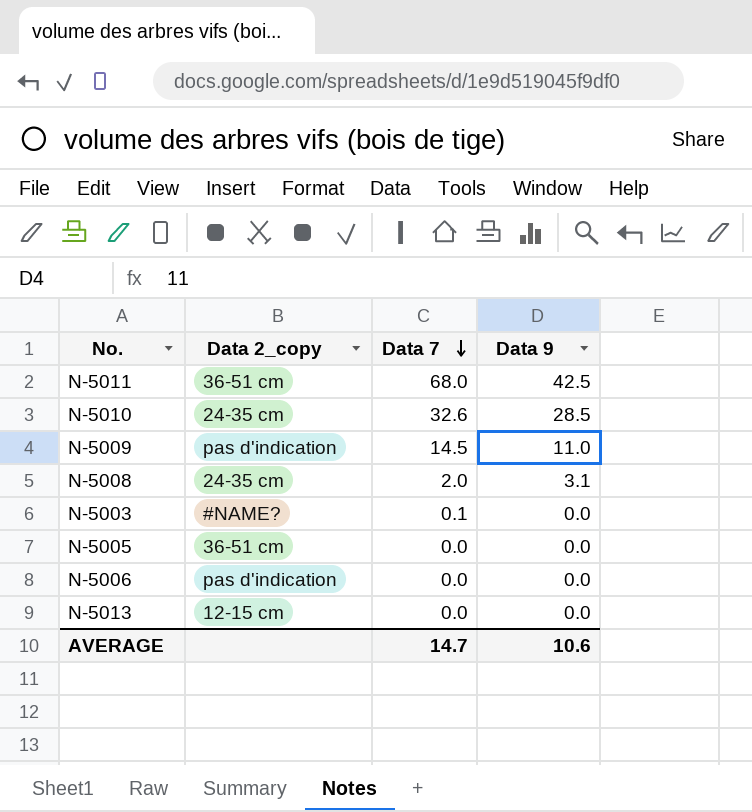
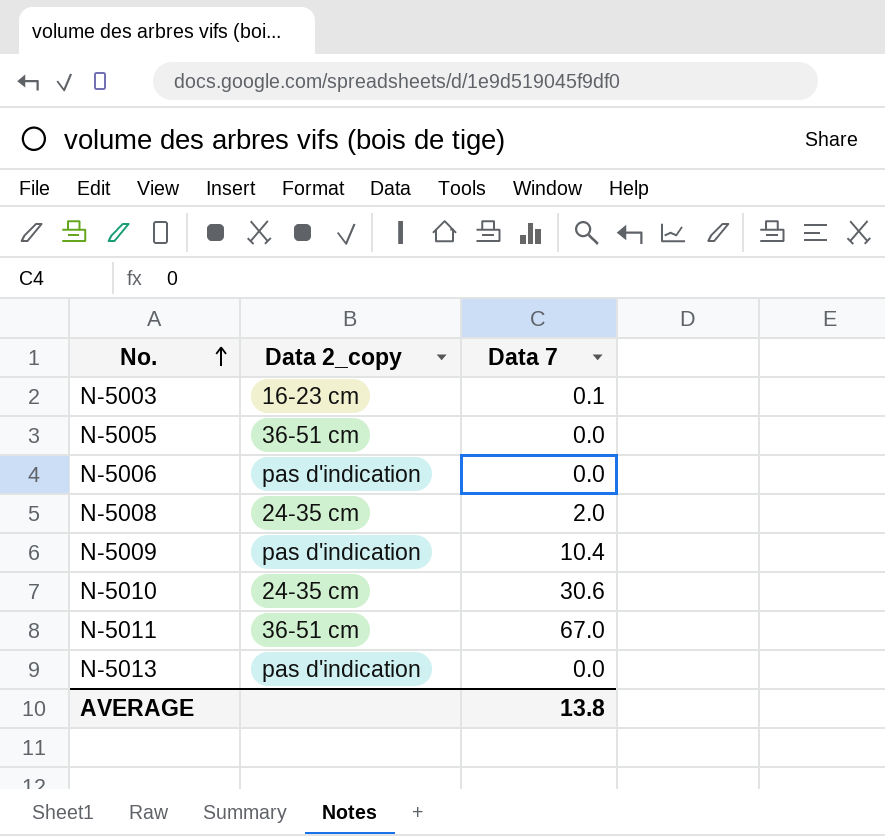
row order: Data 7 descending -> No. ascending
column Data 9 | position: 4 -> none
N-5003 | Data 2_copy: #NAME? -> 16-23 cm
N-5009 | Data 7: 14.5 -> 10.4
N-5010 | Data 7: 32.6 -> 30.6
N-5011 | Data 7: 68.0 -> 67.0
N-5013 | Data 2_copy: 12-15 cm -> pas d'indication
AVERAGE | Data 7: 14.7 -> 13.8

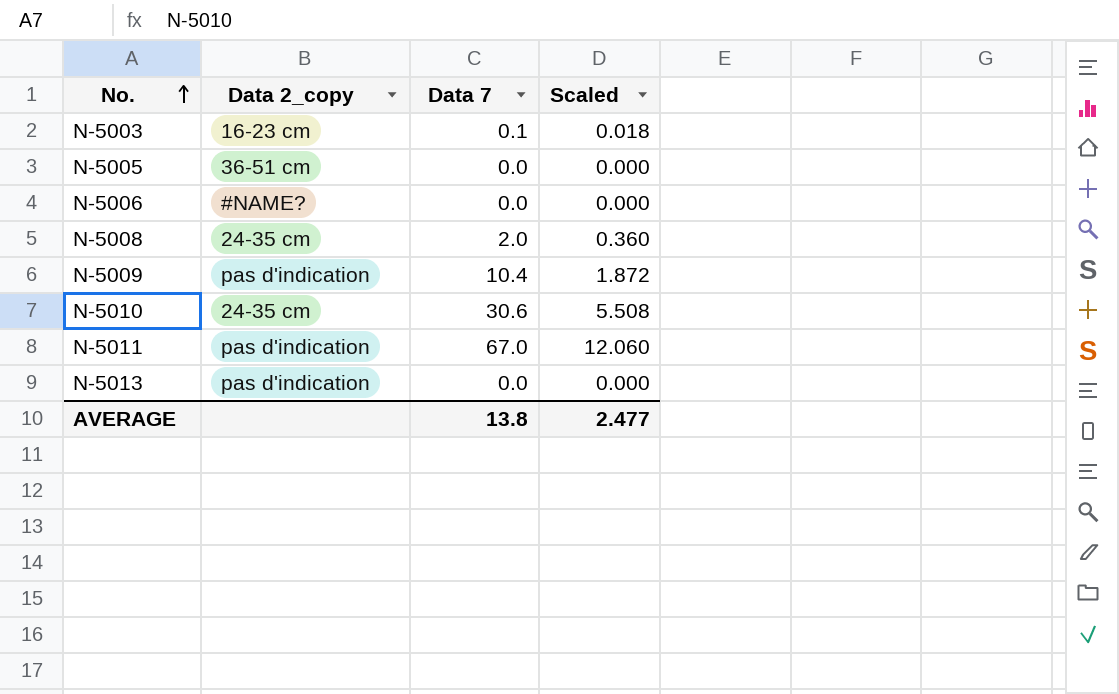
column Scaled | formula: none -> [Data 7] * 0.18
N-5006 | Data 2_copy: pas d'indication -> #NAME?
N-5011 | Data 2_copy: 36-51 cm -> pas d'indication

